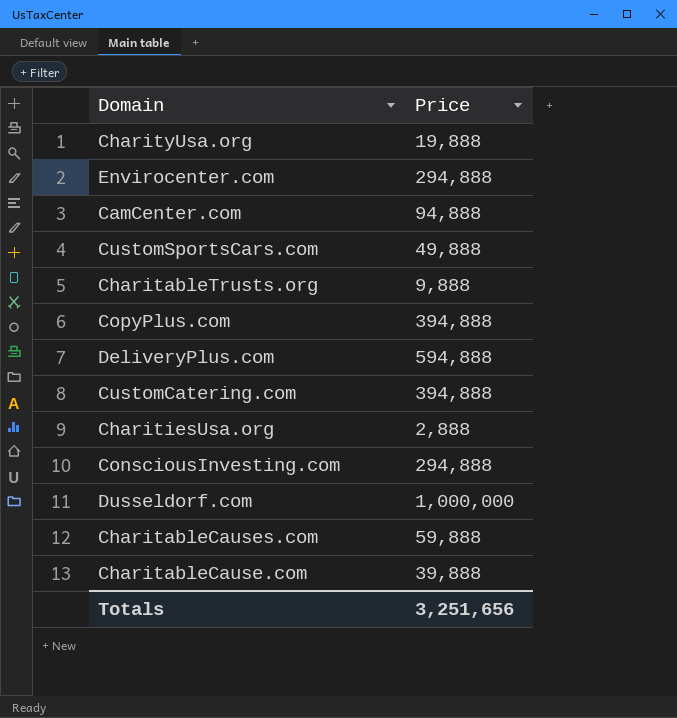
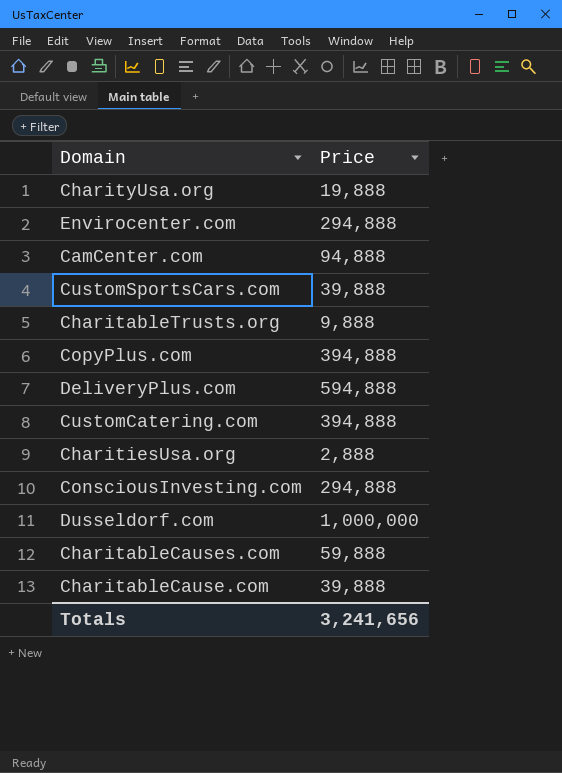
CustomSportsCars.com | Price: 49,888 -> 39,888
Totals | Price: 3,251,656 -> 3,241,656

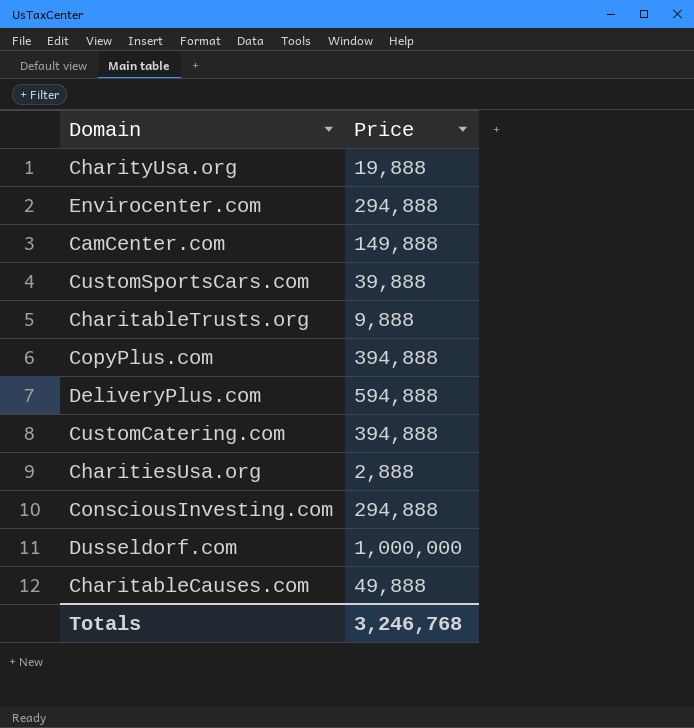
row CharitableCause.com: 39,888 -> none
CamCenter.com | Price: 94,888 -> 149,888
CharitableCauses.com | Price: 59,888 -> 49,888
Totals | Price: 3,241,656 -> 3,246,768

